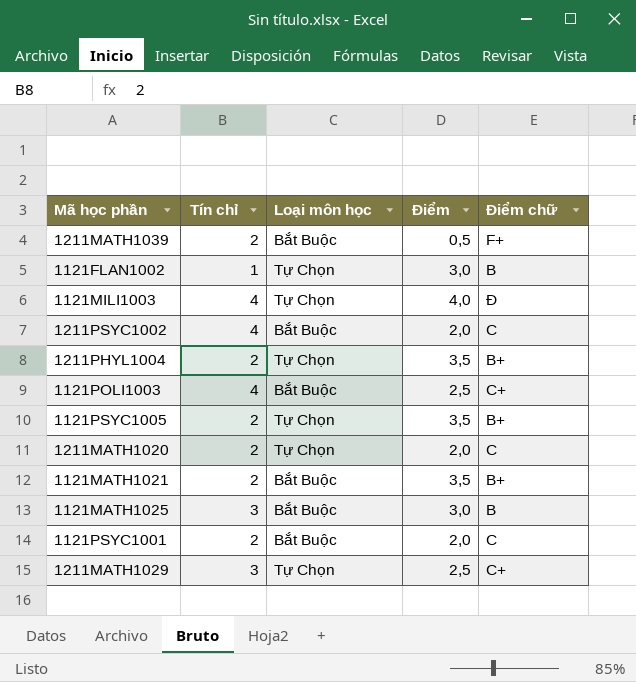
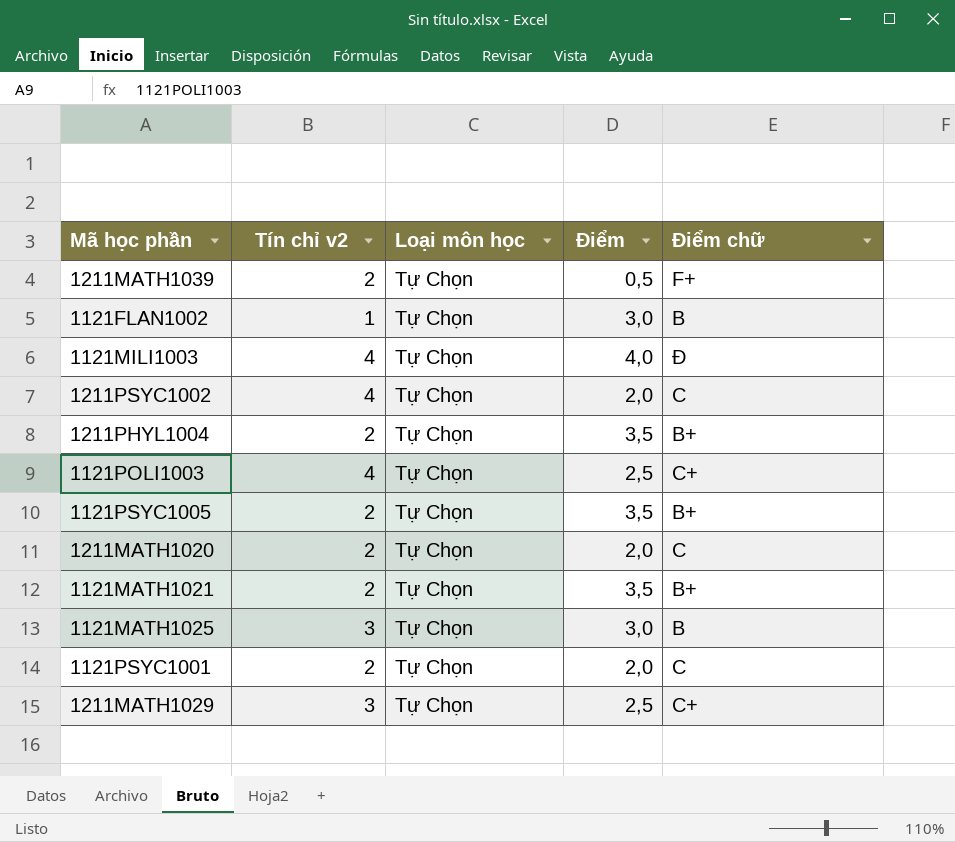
column name: Tín chỉ -> Tín chỉ v2
1211MATH1039 | Loại môn học: Bắt Buộc -> Tự Chọn
1211PSYC1002 | Loại môn học: Bắt Buộc -> Tự Chọn
1121POLI1003 | Loại môn học: Bắt Buộc -> Tự Chọn
1121MATH1021 | Loại môn học: Bắt Buộc -> Tự Chọn
1121MATH1025 | Loại môn học: Bắt Buộc -> Tự Chọn
1121PSYC1001 | Loại môn học: Bắt Buộc -> Tự Chọn

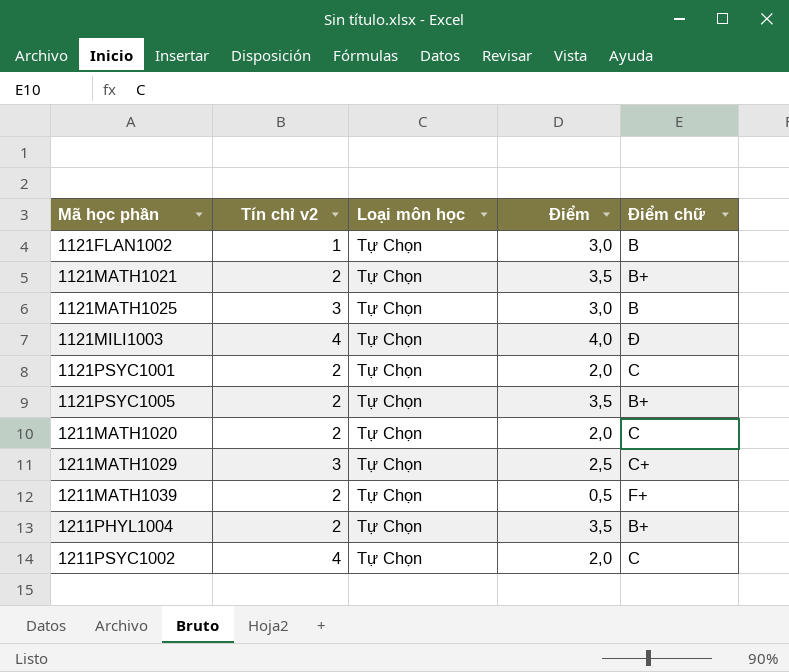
row order: none -> Mã học phần ascending
row 1121POLI1003: 4 | Tự Chọn | 2,5 | C+ -> none

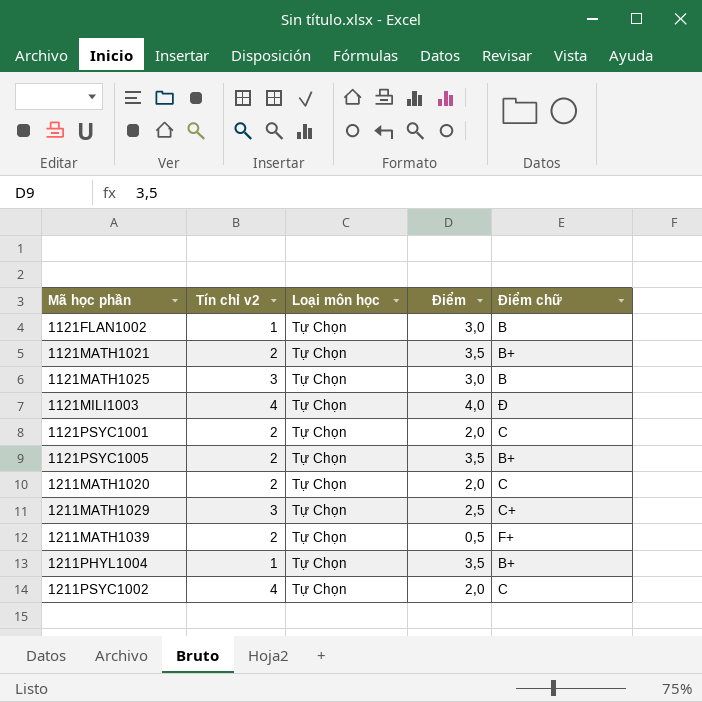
1211PHYL1004 | Tín chỉ v2: 2 -> 1

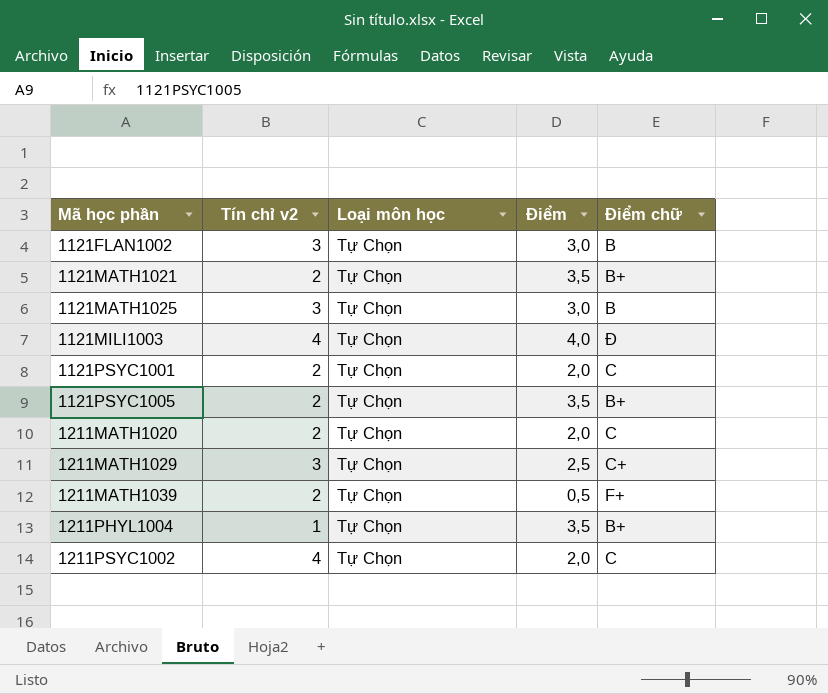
1121FLAN1002 | Tín chỉ v2: 1 -> 3

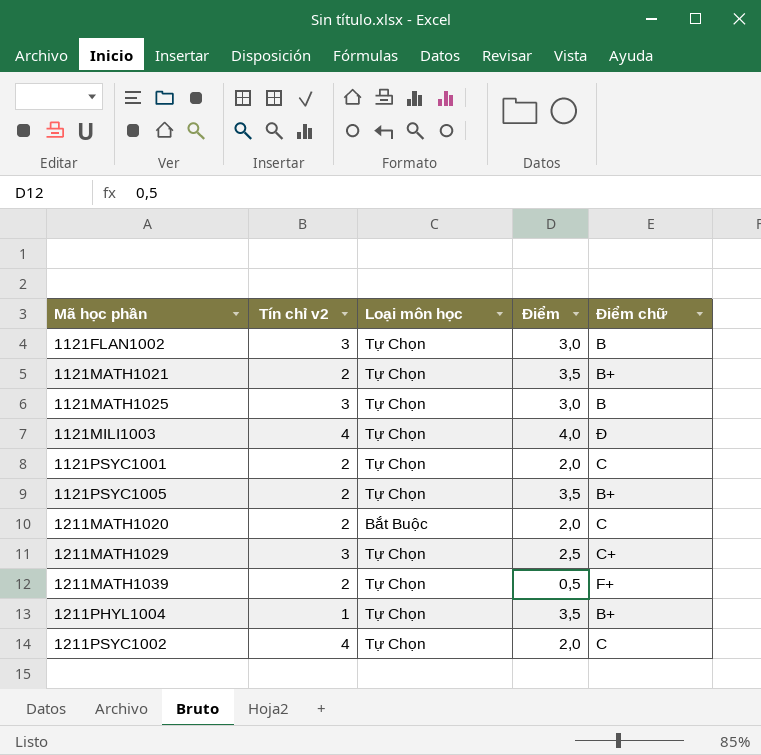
1211MATH1020 | Loại môn học: Tự Chọn -> Bắt Buộc

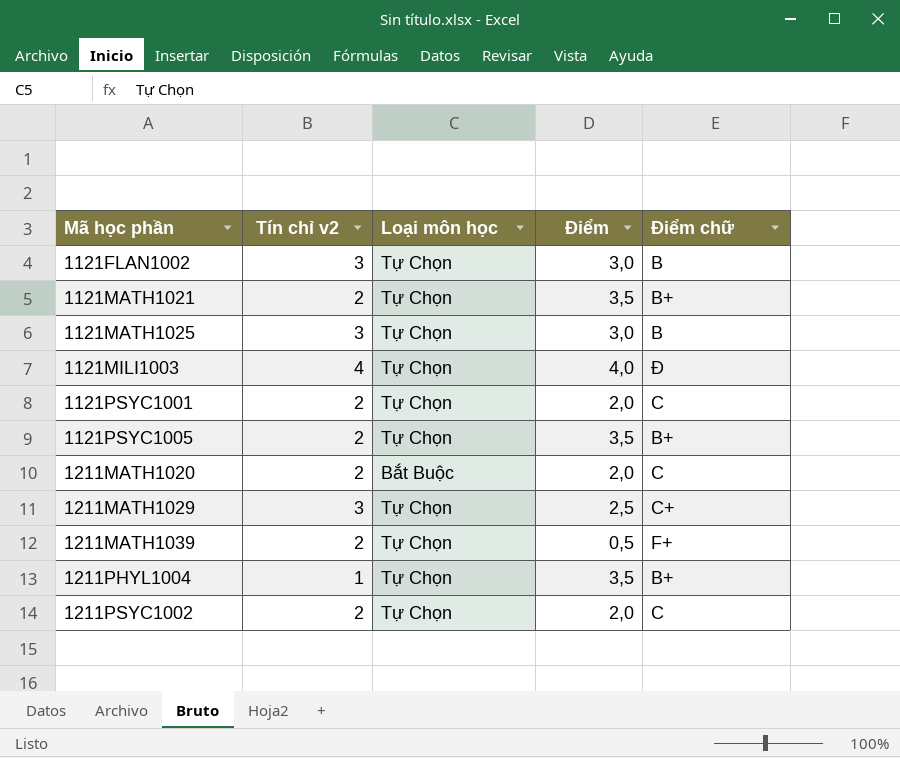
1211PSYC1002 | Tín chỉ v2: 4 -> 2

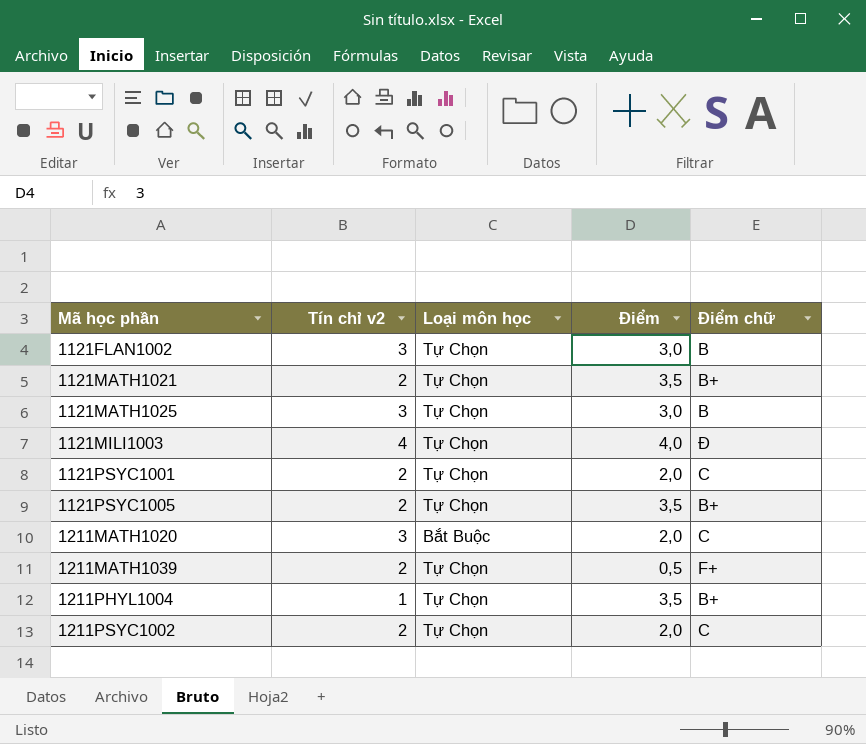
row 1211MATH1029: 3 | Tự Chọn | 2,5 | C+ -> none
1211MATH1020 | Tín chỉ v2: 2 -> 3

